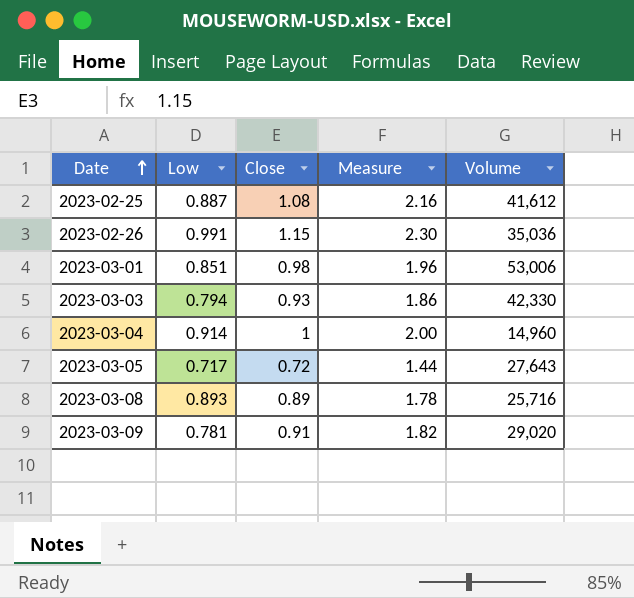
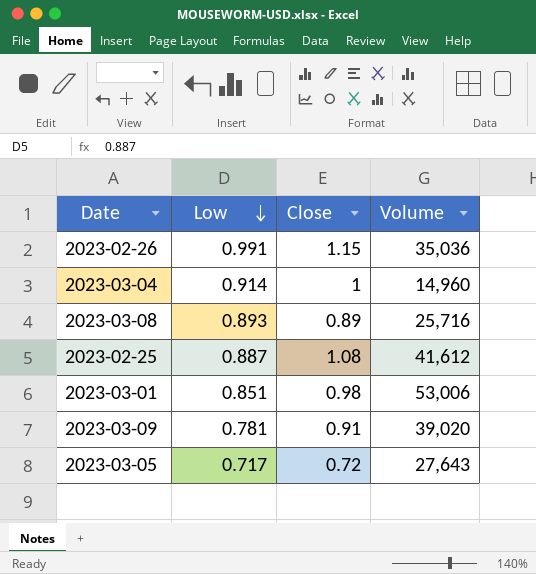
row order: Date ascending -> Low descending
column Measure | formula: [Close] * 2 -> none
row 2023-03-03: 0.794 | 0.93 | 1.86 | 42,330 -> none
2023-03-09 | Volume: 29,020 -> 39,020

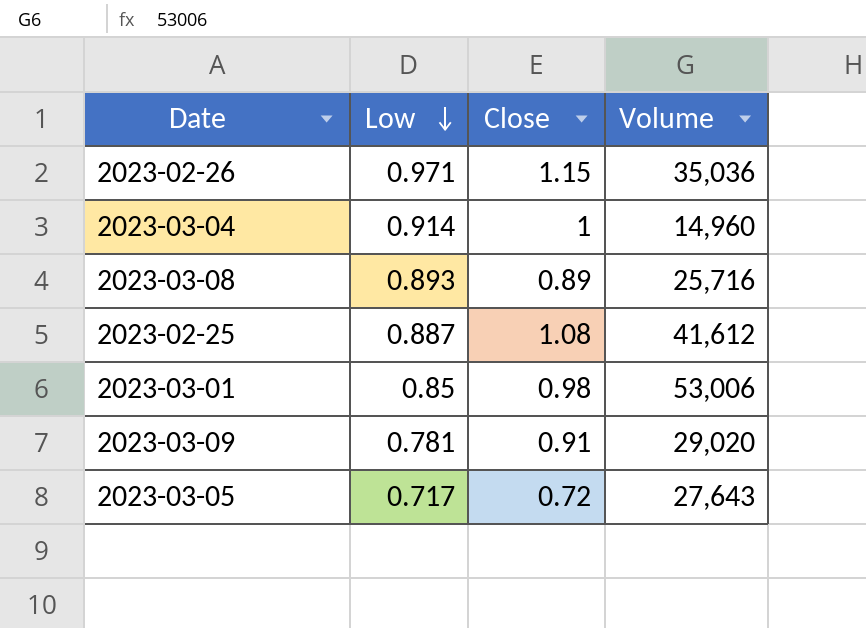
2023-02-26 | Low: 0.991 -> 0.971
2023-03-01 | Low: 0.851 -> 0.85
2023-03-09 | Volume: 39,020 -> 29,020

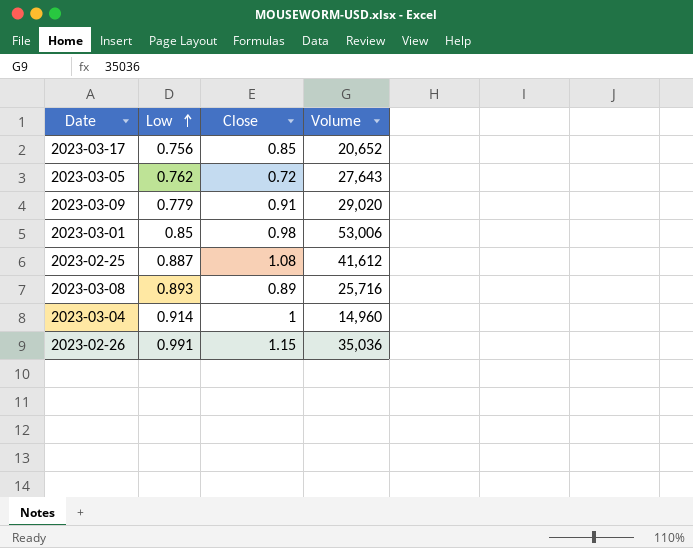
row order: Low descending -> Low ascending
row 2023-03-17: none -> 0.756 | 0.85 | 20,652
2023-03-05 | Low: 0.717 -> 0.762
2023-03-09 | Low: 0.781 -> 0.779
2023-02-26 | Low: 0.971 -> 0.991

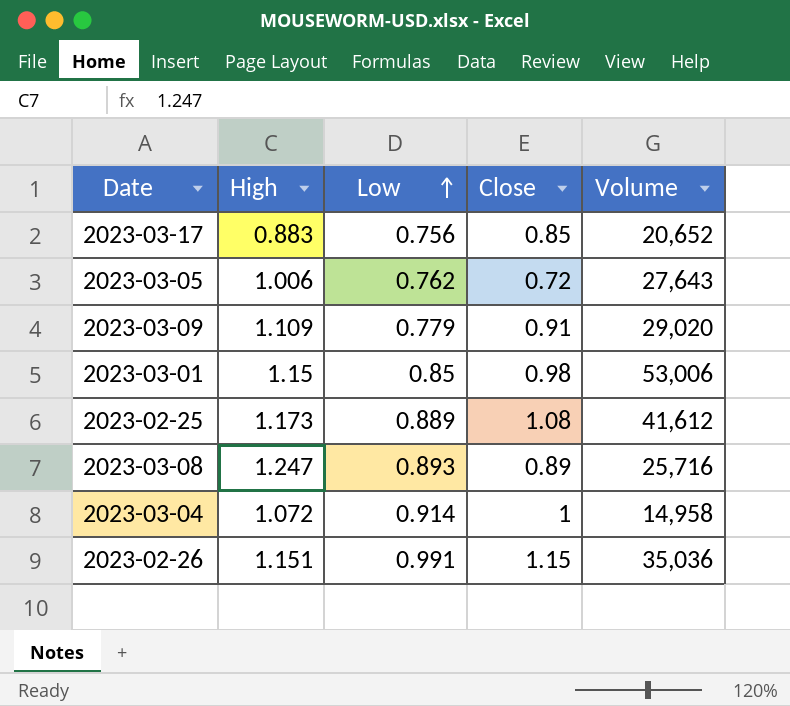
column High | position: none -> 2
2023-02-25 | Low: 0.887 -> 0.889
2023-03-04 | Volume: 14,960 -> 14,958

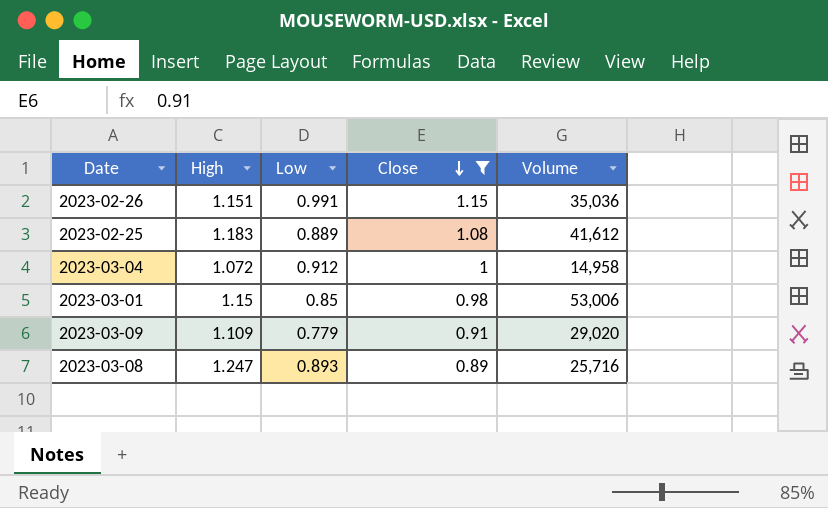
filter: none -> Close >= 0.89
row order: Low ascending -> Close descending
2023-02-25 | High: 1.173 -> 1.183
2023-03-04 | Low: 0.914 -> 0.912

